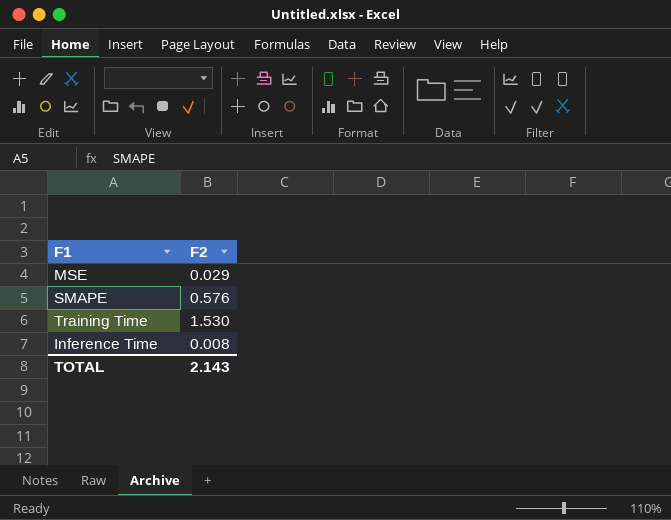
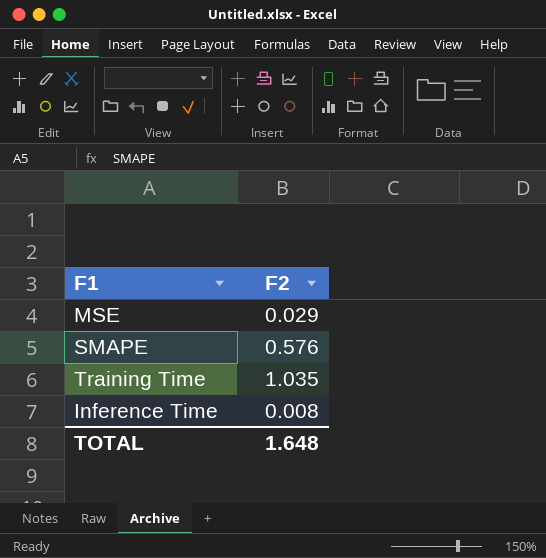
Training Time | F2: 1.530 -> 1.035
TOTAL | F2: 2.143 -> 1.648

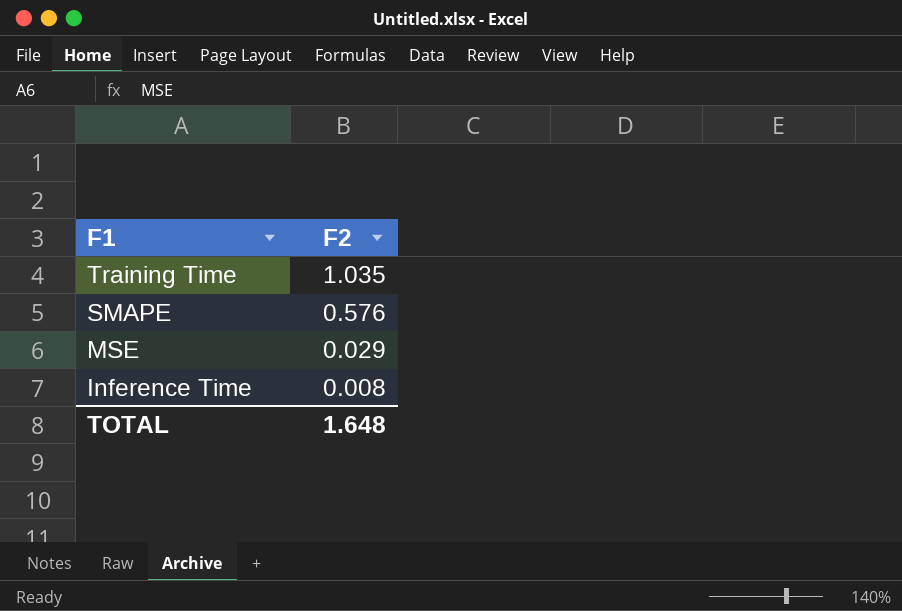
row order: none -> F1 descending

